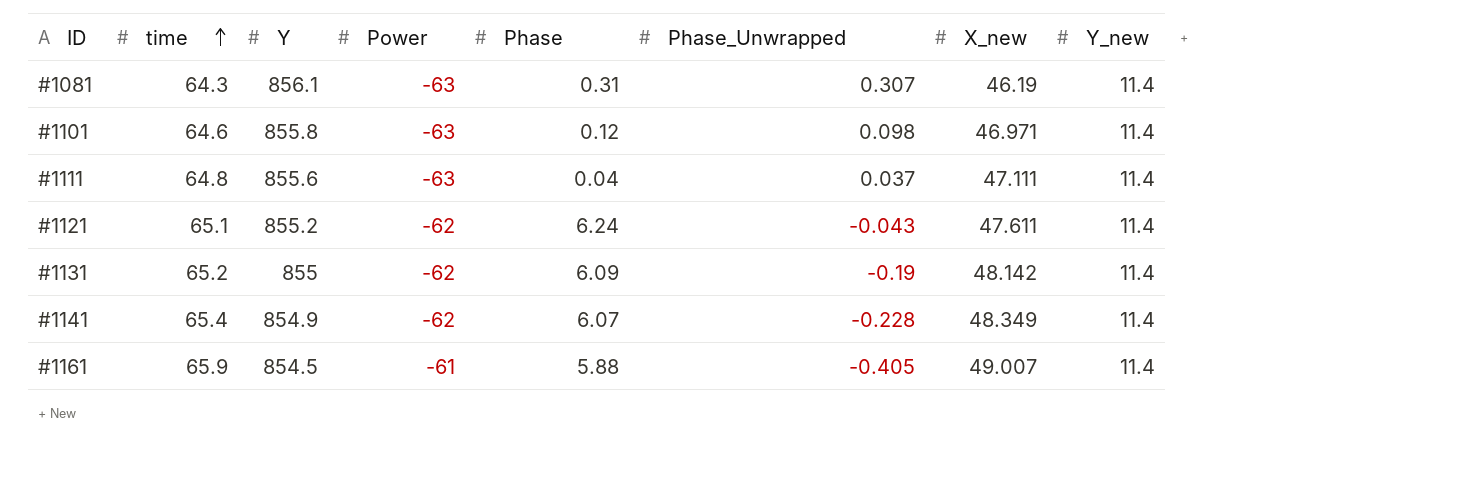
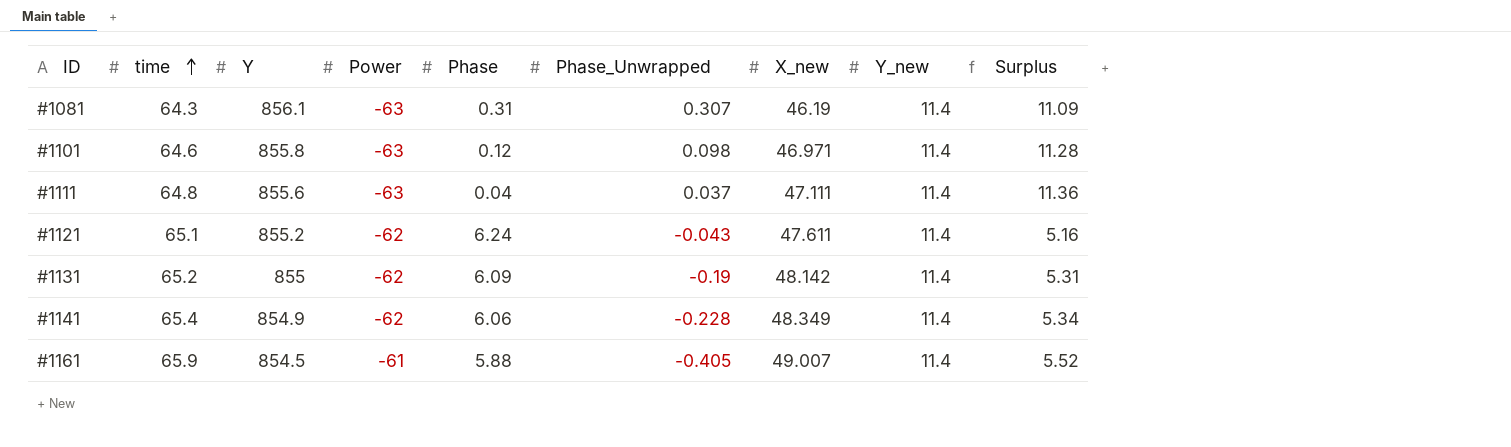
column Surplus | formula: none -> [Y_new] - [Phase]
#1141 | Phase: 6.07 -> 6.06

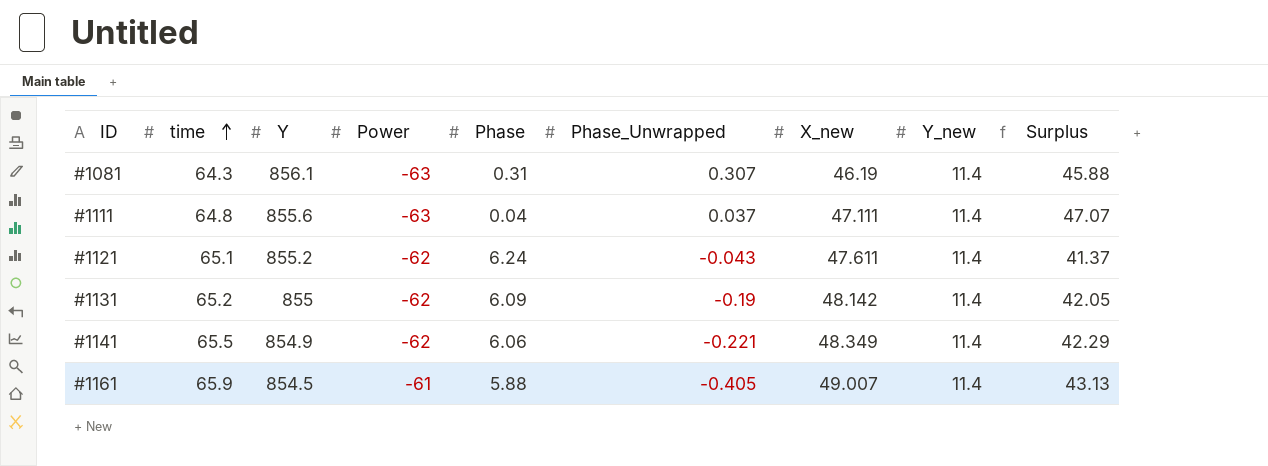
column Surplus | formula: [Y_new] - [Phase] -> [X_new] - [Phase]
row #1101: 64.6 | 855.8 | -63 | 0.12 | 0.098 | 46.971 | 11.4 | 11.28 -> none
#1141 | time: 65.4 -> 65.5
#1141 | Phase_Unwrapped: -0.228 -> -0.221

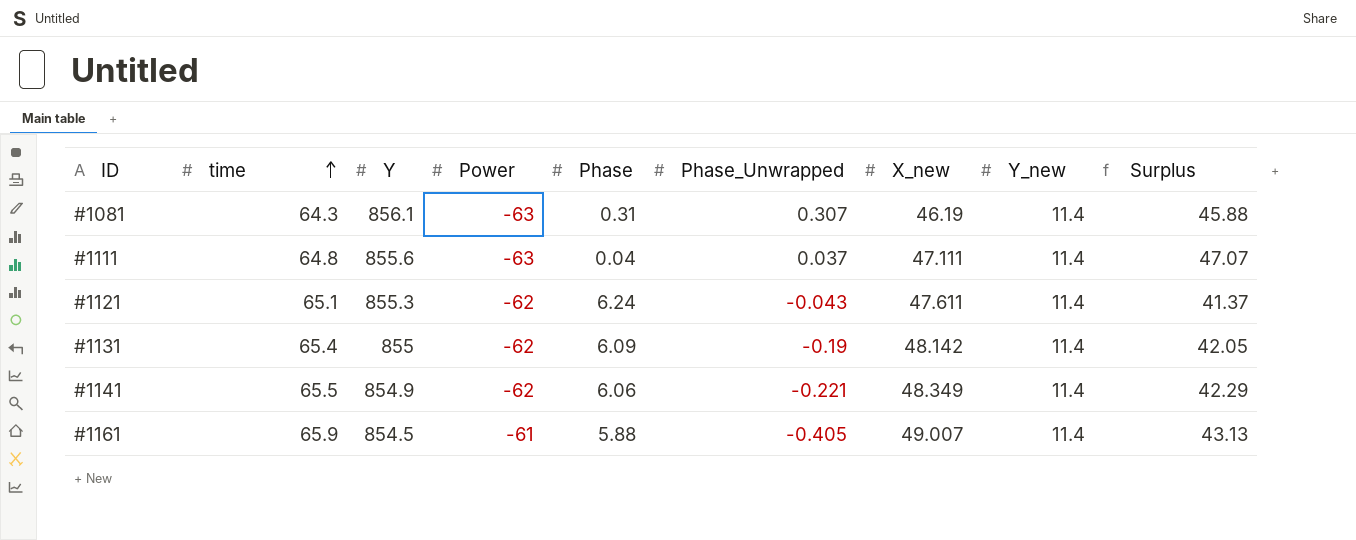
#1121 | Y: 855.2 -> 855.3
#1131 | time: 65.2 -> 65.4

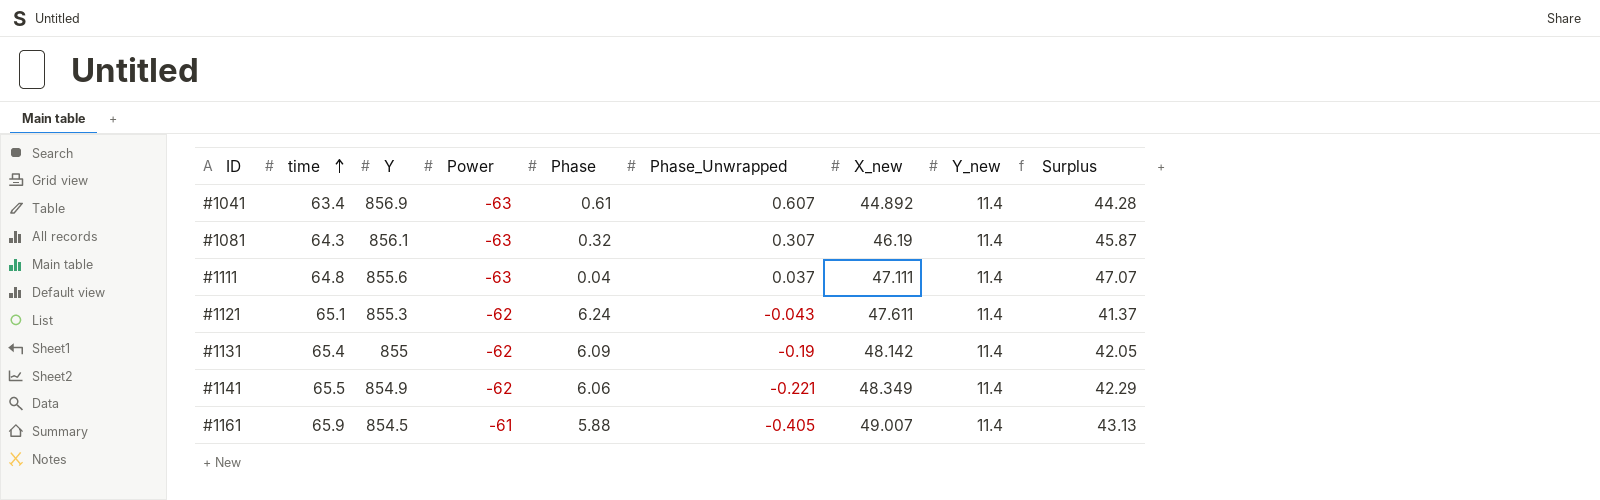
row #1041: none -> 63.4 | 856.9 | -63 | 0.61 | 0.607 | 44.892 | 11.4 | 44.28
#1081 | Phase: 0.31 -> 0.32
#1081 | Surplus: 45.88 -> 45.87

